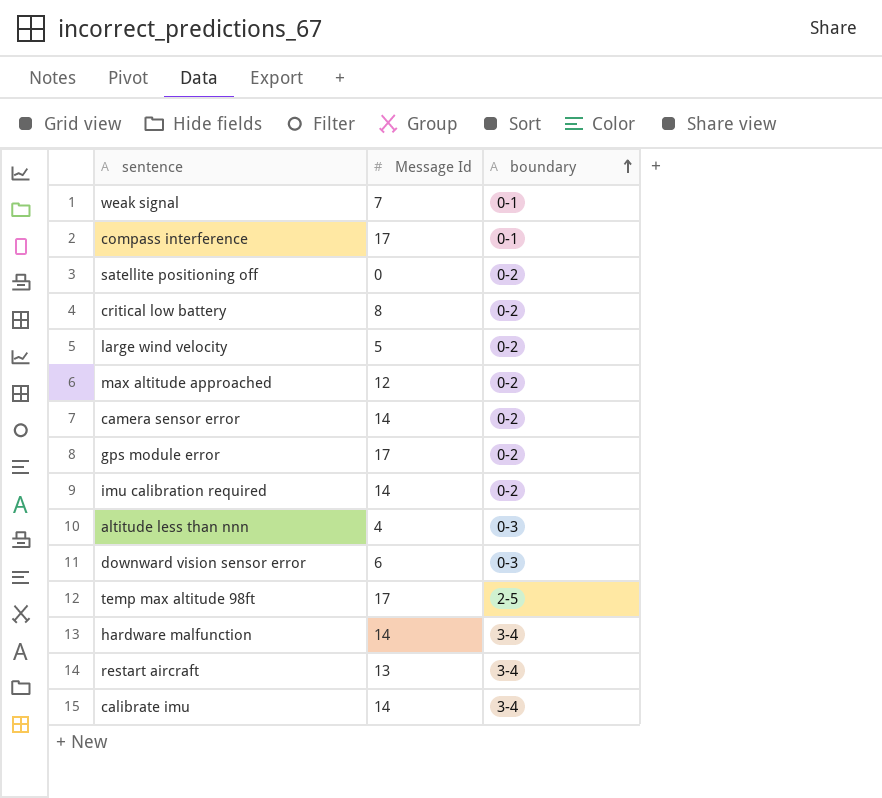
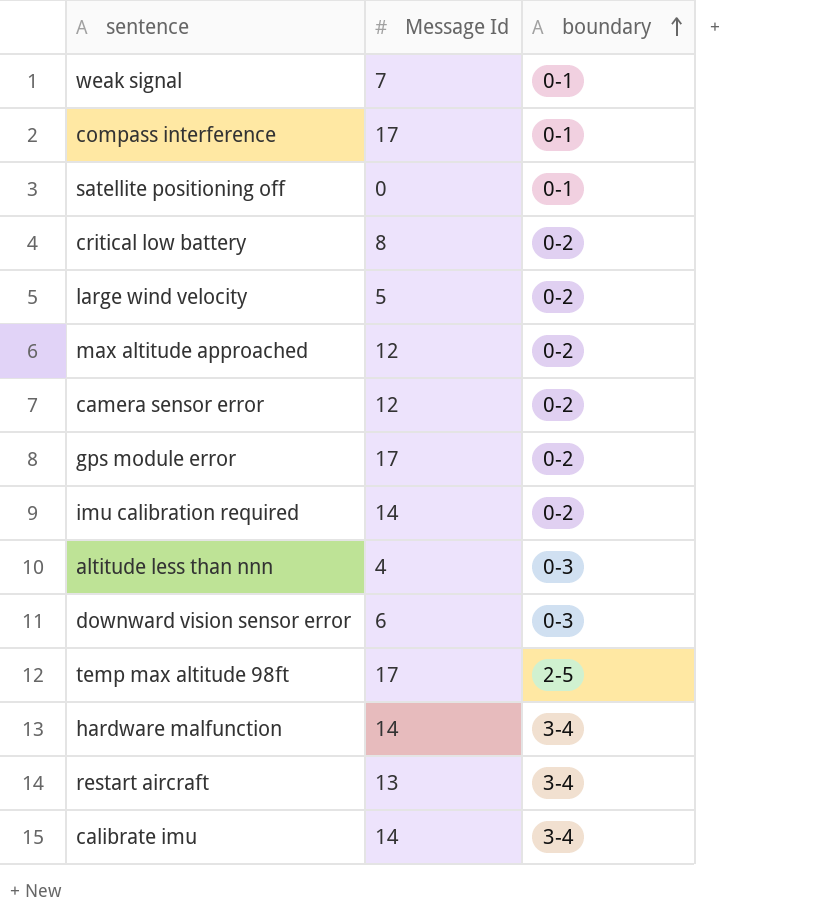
satellite positioning off | boundary: 0-2 -> 0-1
camera sensor error | Message Id: 14 -> 12

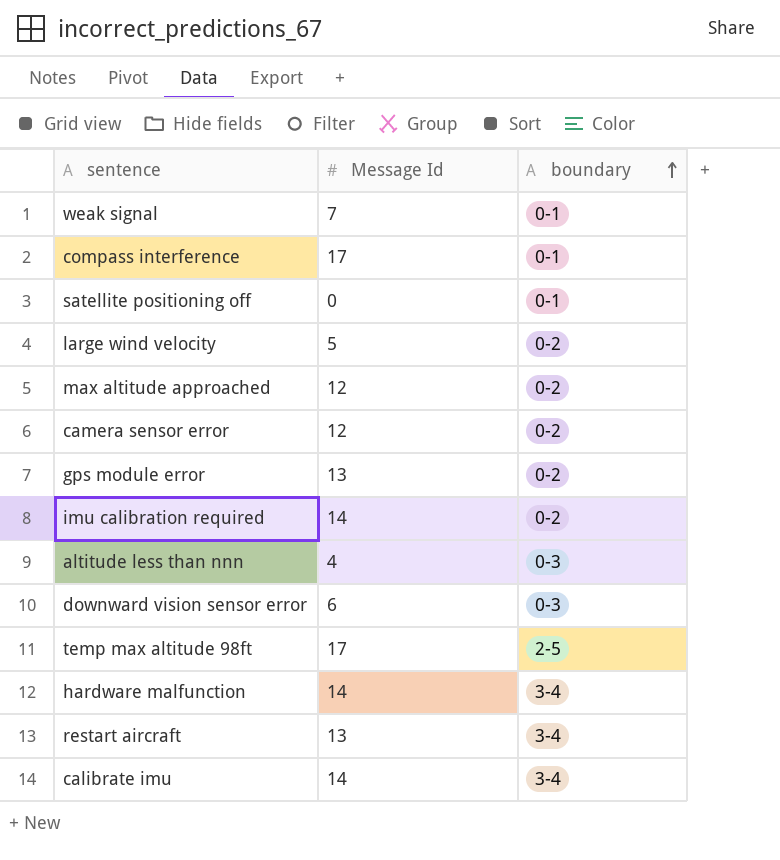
row critical low battery: 8 | 0-2 -> none
gps module error | Message Id: 17 -> 13

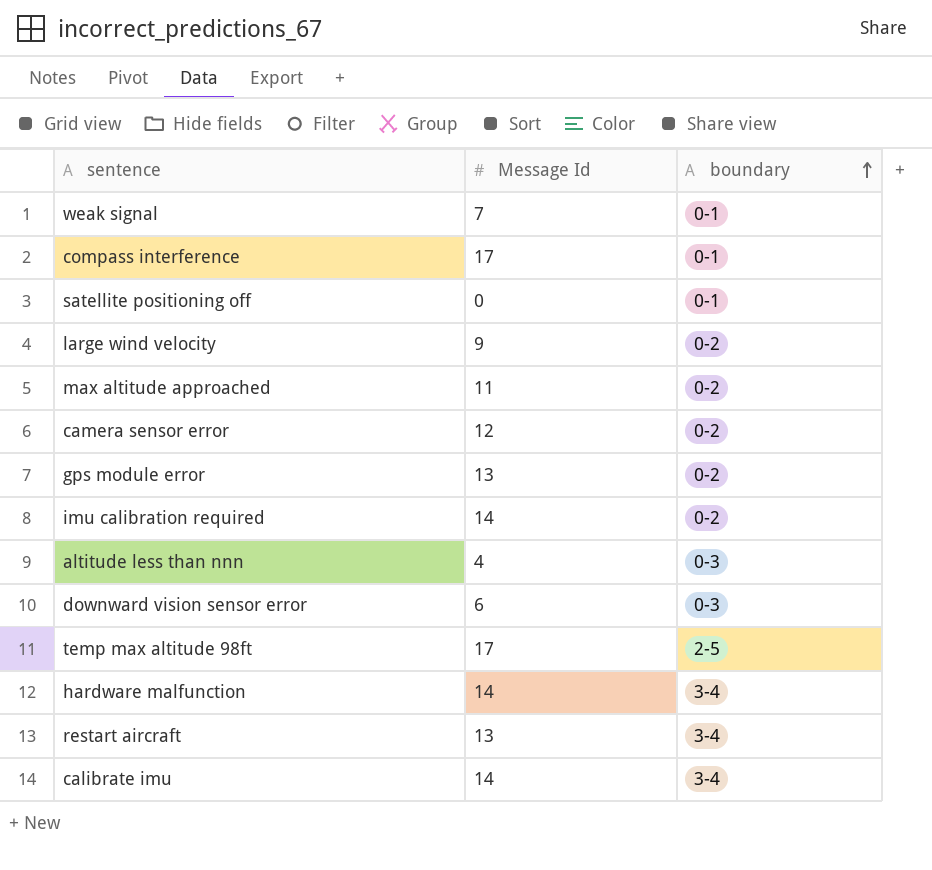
large wind velocity | Message Id: 5 -> 9
max altitude approached | Message Id: 12 -> 11

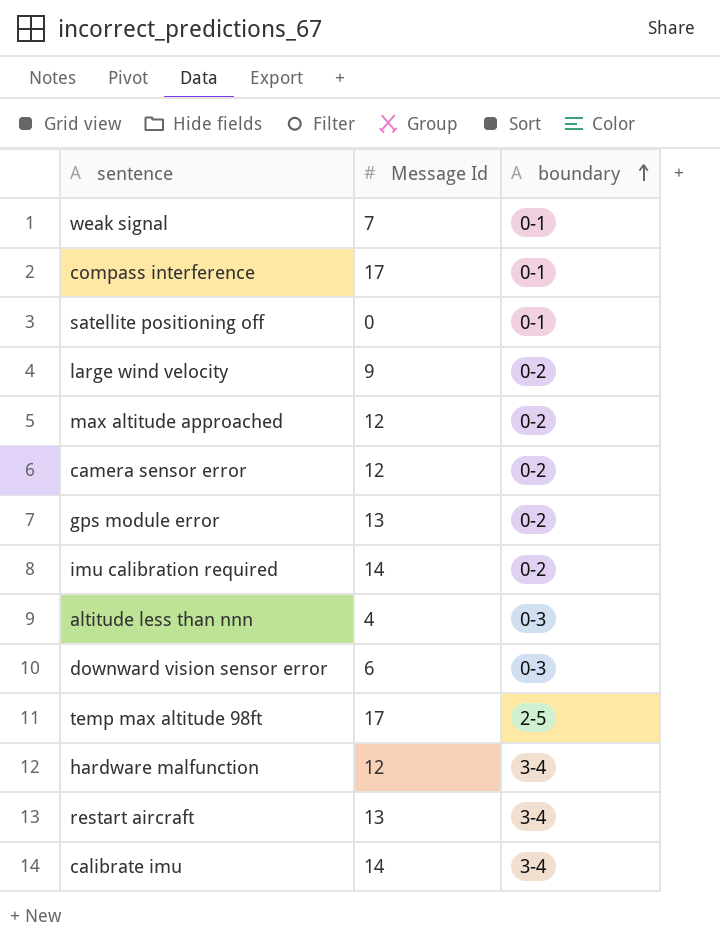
max altitude approached | Message Id: 11 -> 12
hardware malfunction | Message Id: 14 -> 12

